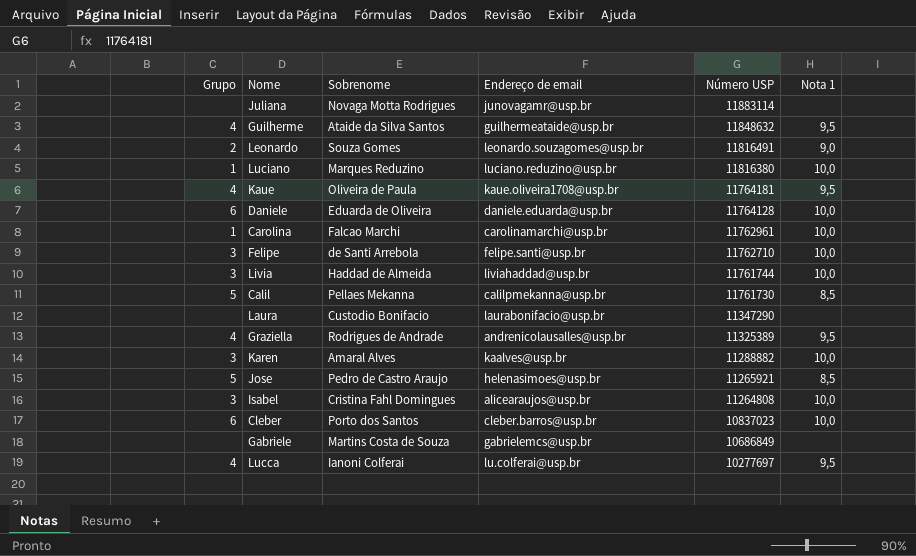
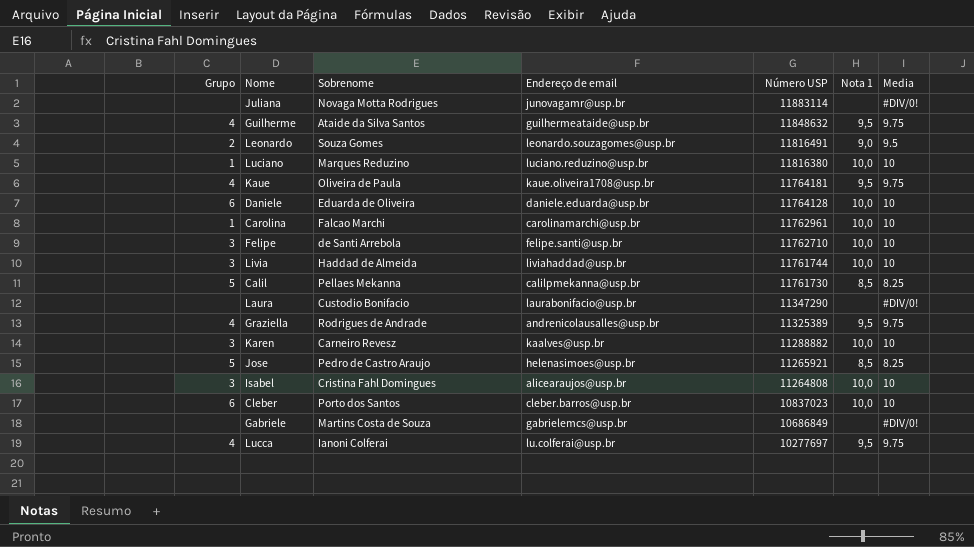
column Media | position: none -> 7
Karen | Sobrenome: Amaral Alves -> Carneiro Revesz

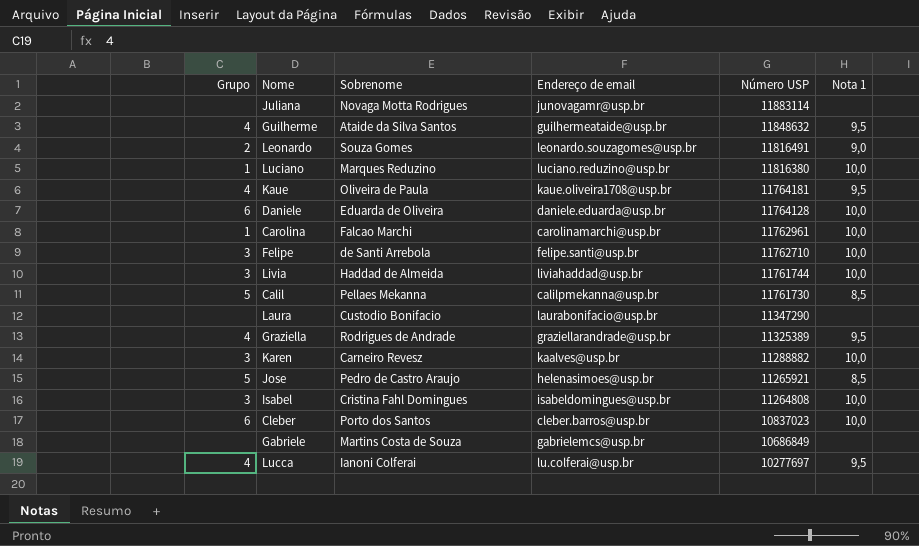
column Media | position: 7 -> none
Graziella | Endereço de email: andrenicolausalles@usp.br -> graziellarandrade@usp.br
Isabel | Endereço de email: alicearaujos@usp.br -> isabeldomingues@usp.br

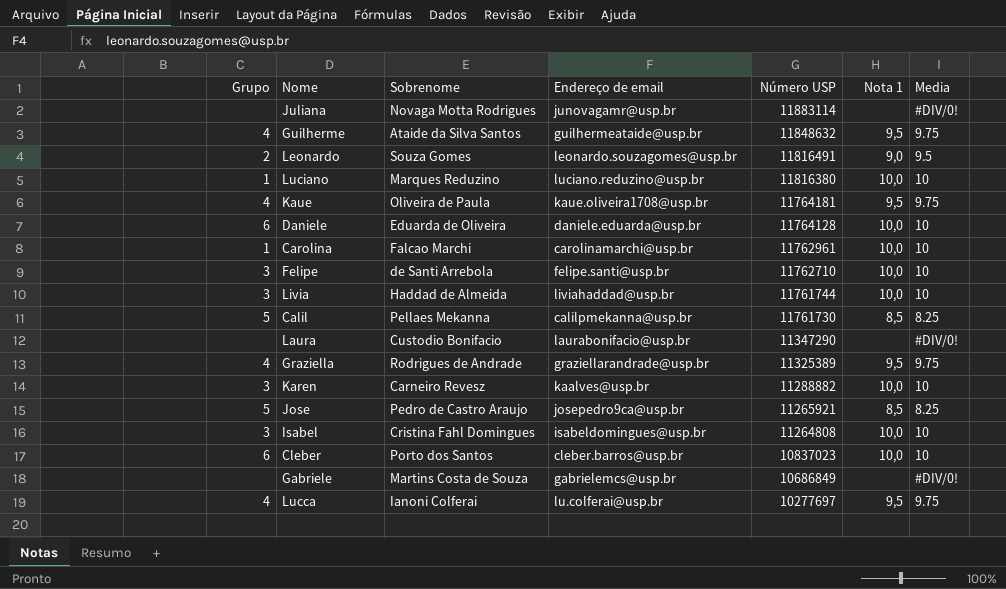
column Media | position: none -> 7
Jose | Endereço de email: helenasimoes@usp.br -> josepedro9ca@usp.br

